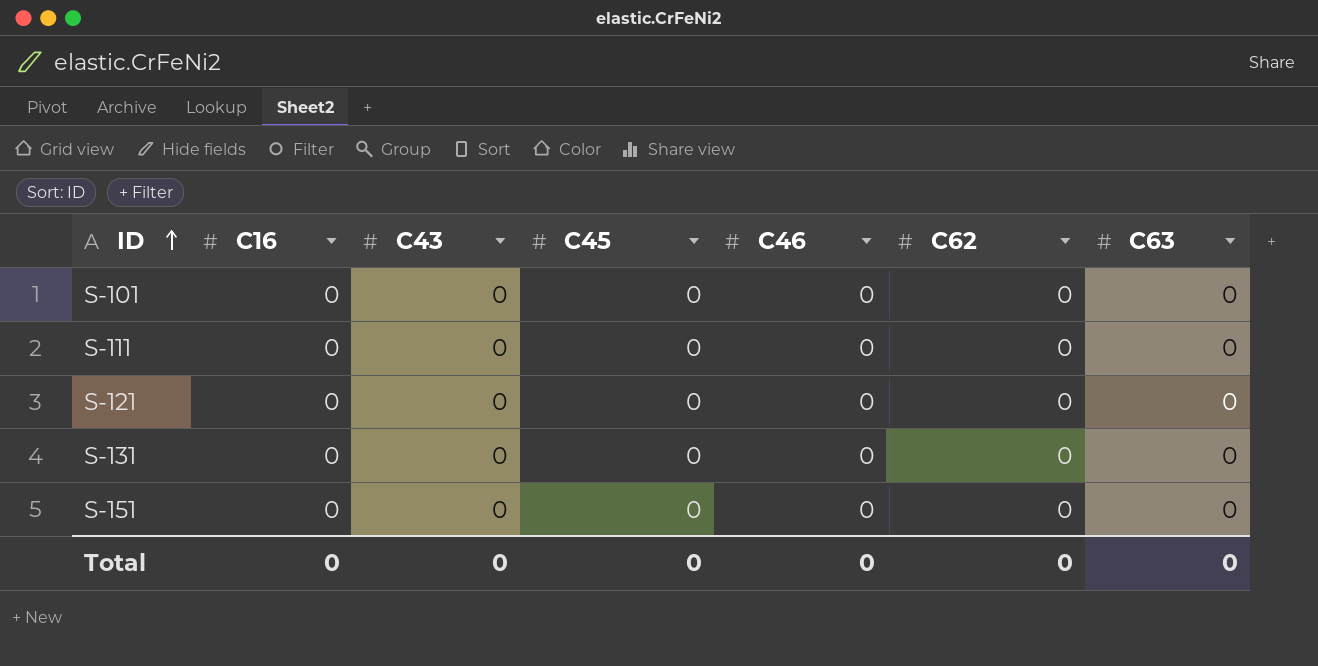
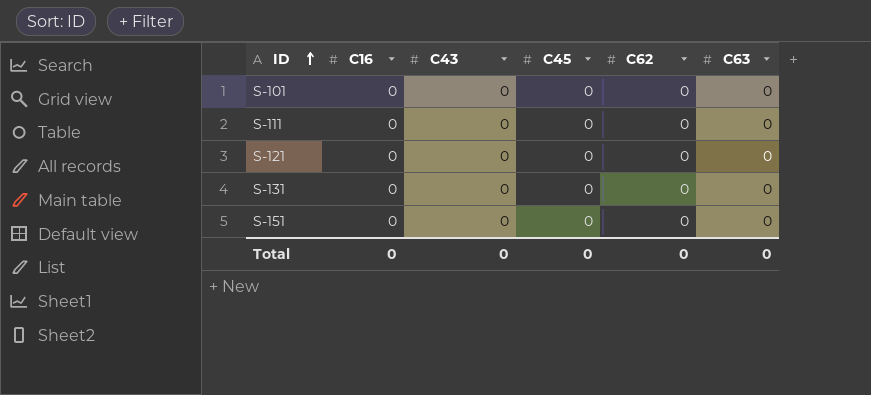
column C46 | position: 5 -> none

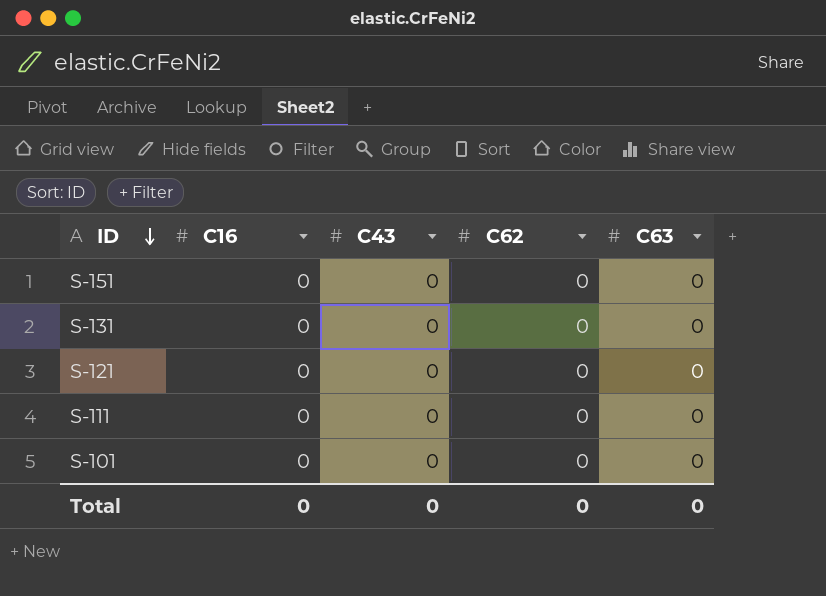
row order: ID ascending -> ID descending
column C45 | position: 4 -> none

